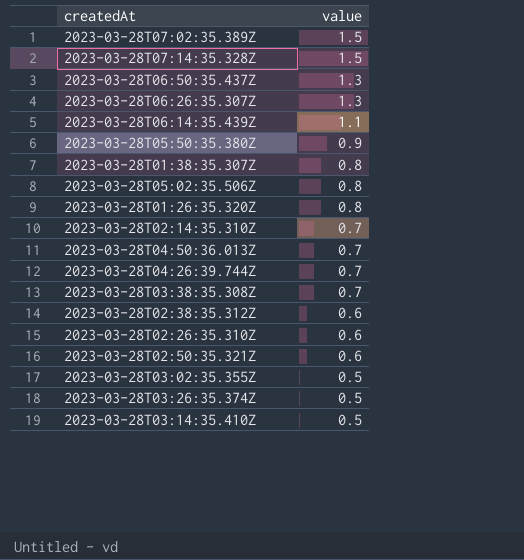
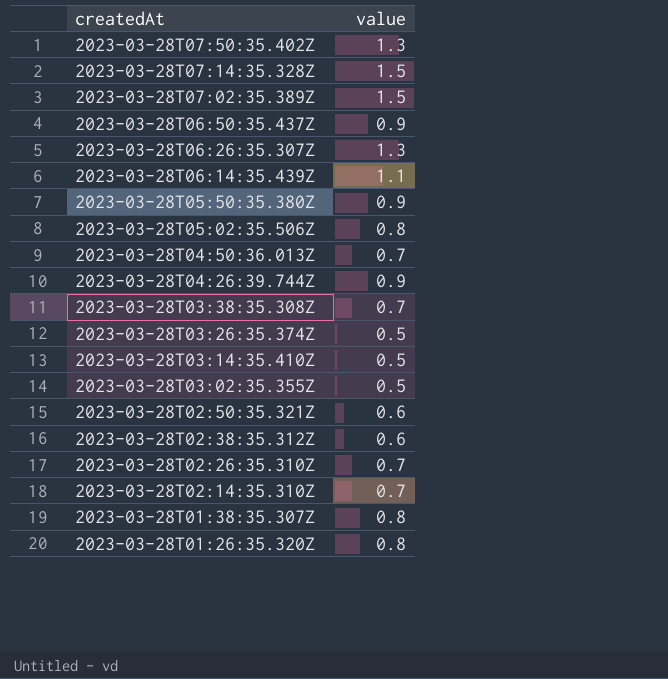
row order: value descending -> createdAt descending
row 2023-03-28T07:50:35.402Z: none -> 1.3
2023-03-28T06:50:35.437Z | value: 1.3 -> 0.9
2023-03-28T04:26:39.744Z | value: 0.7 -> 0.9
2023-03-28T02:26:35.310Z | value: 0.6 -> 0.7

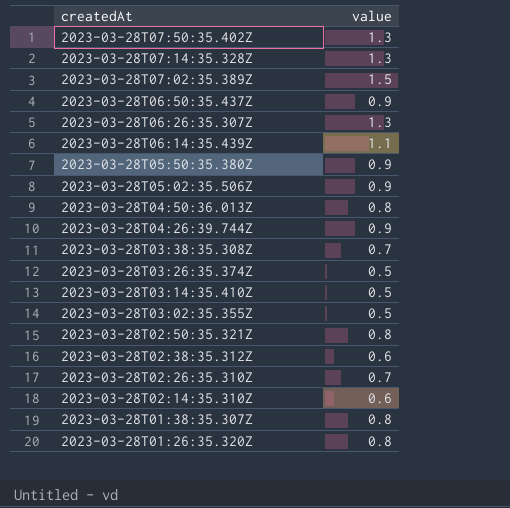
2023-03-28T07:14:35.328Z | value: 1.5 -> 1.3
2023-03-28T05:02:35.506Z | value: 0.8 -> 0.9
2023-03-28T04:50:36.013Z | value: 0.7 -> 0.8
2023-03-28T02:50:35.321Z | value: 0.6 -> 0.8
2023-03-28T02:14:35.310Z | value: 0.7 -> 0.6

